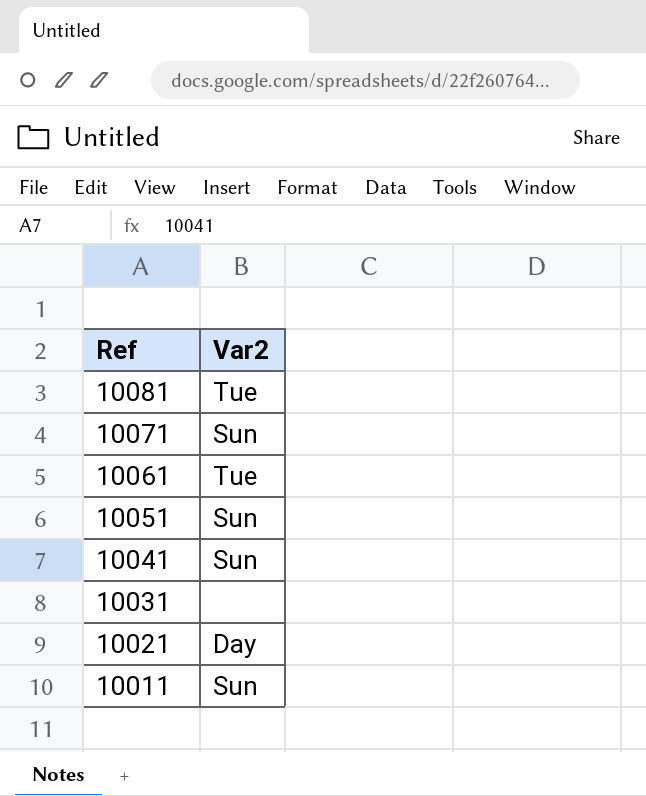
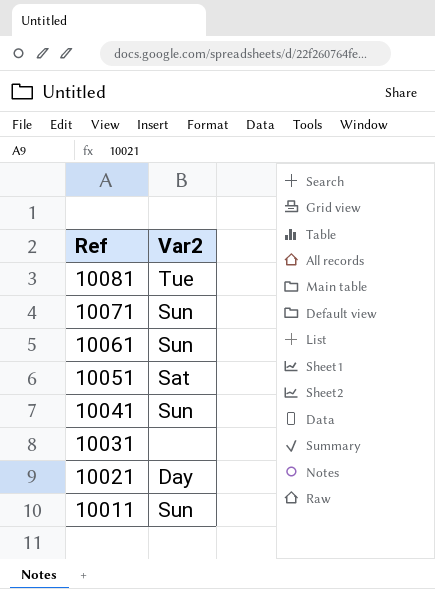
10061 | Var2: Tue -> Sun
10051 | Var2: Sun -> Sat

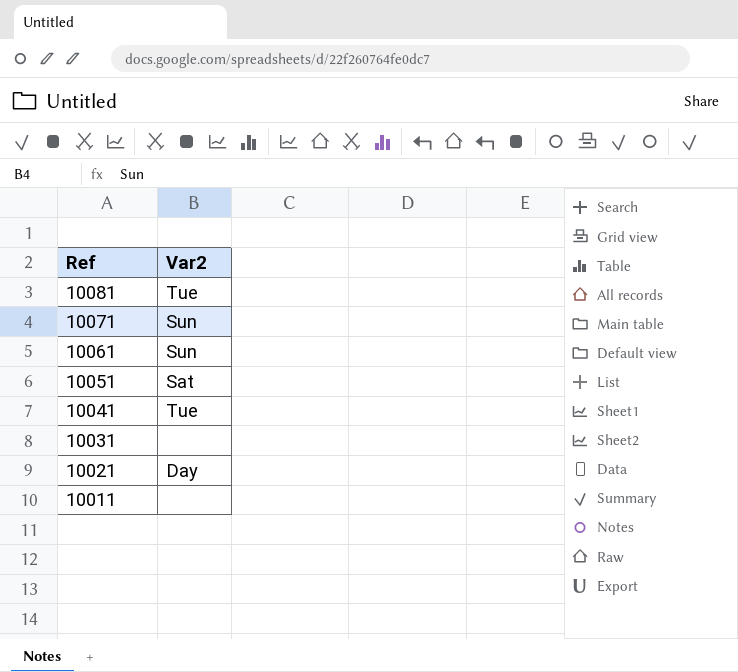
10041 | Var2: Sun -> Tue
10011 | Var2: Sun -> none

